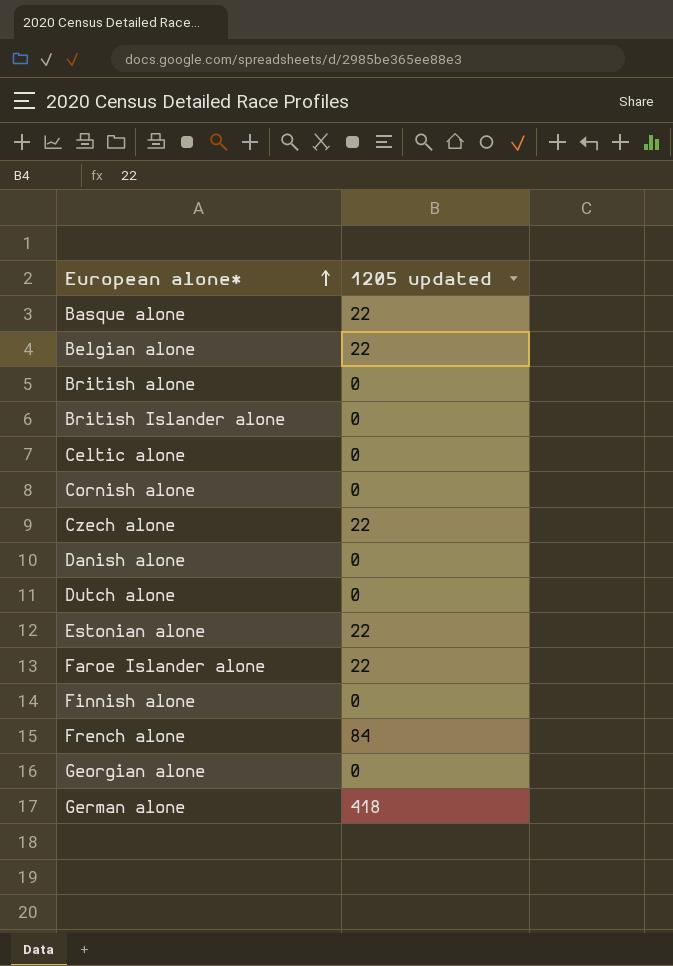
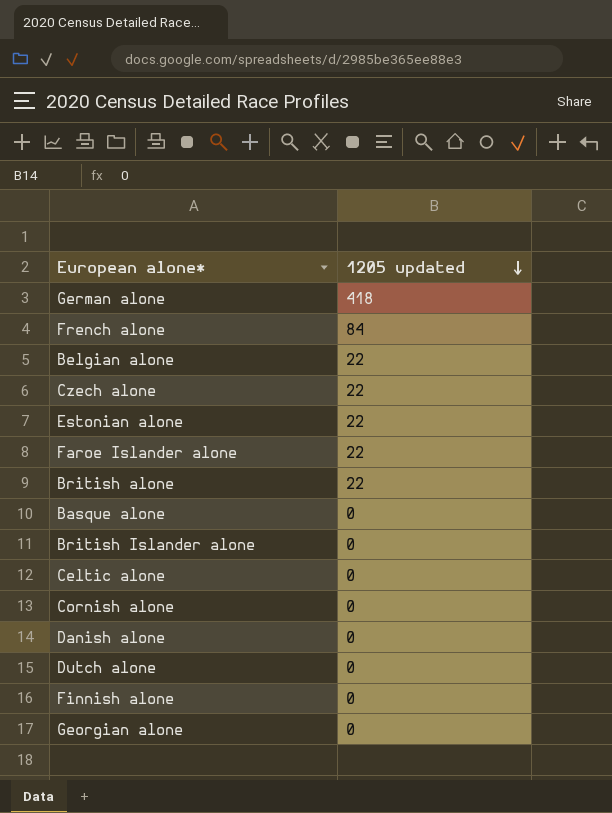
row order: European alone* ascending -> 1205 updated descending
British alone | 1205 updated: 0 -> 22
Basque alone | 1205 updated: 22 -> 0

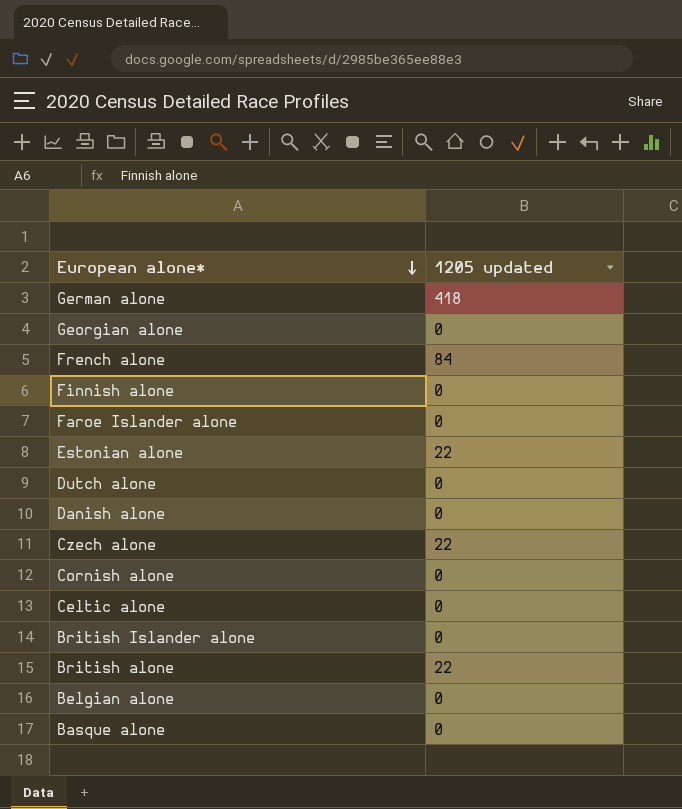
row order: 1205 updated descending -> European alone* descending
Faroe Islander alone | 1205 updated: 22 -> 0
Belgian alone | 1205 updated: 22 -> 0

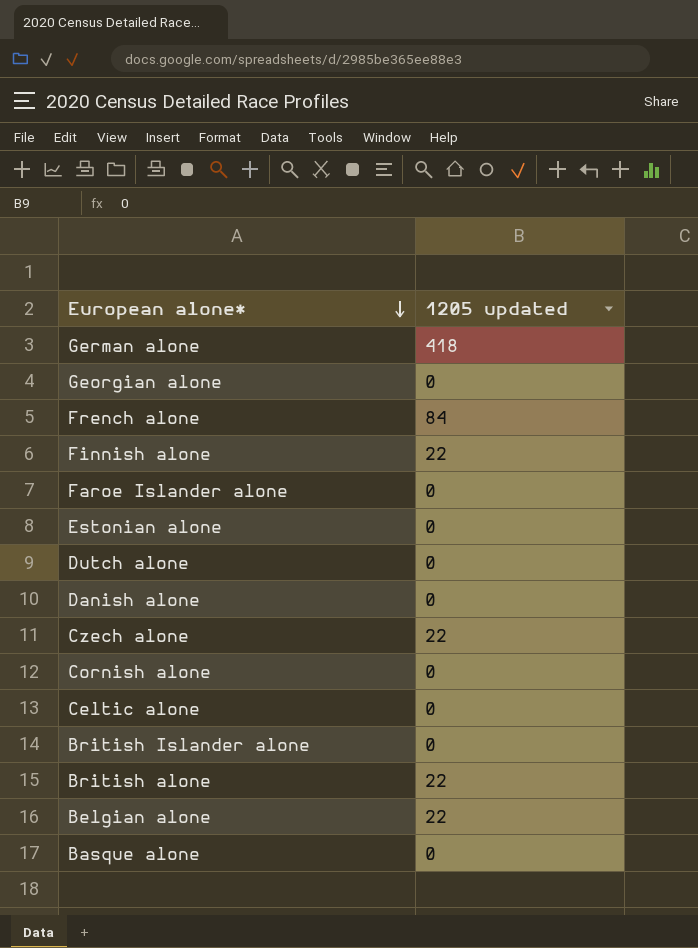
Finnish alone | 1205 updated: 0 -> 22
Estonian alone | 1205 updated: 22 -> 0
Belgian alone | 1205 updated: 0 -> 22

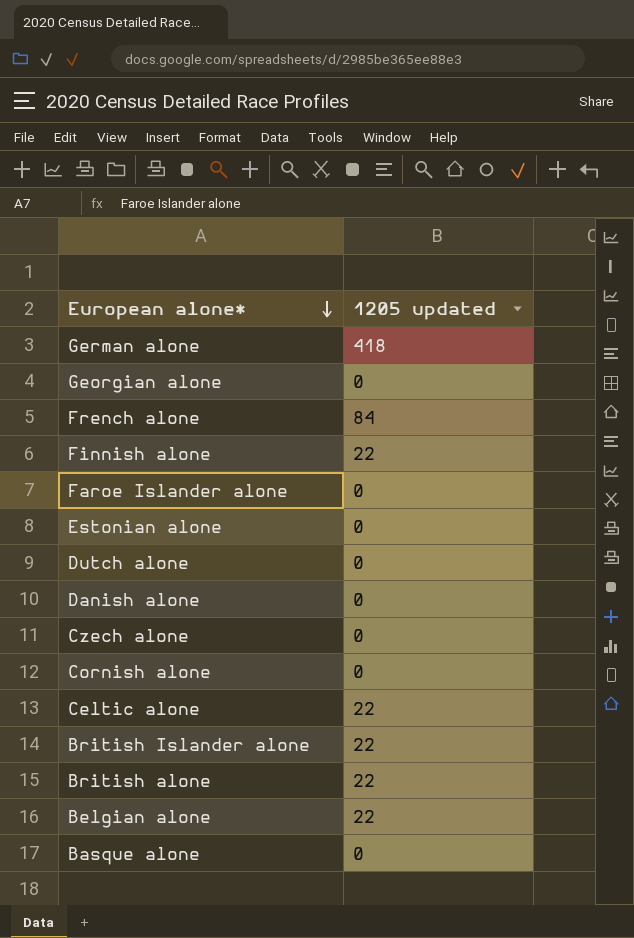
Czech alone | 1205 updated: 22 -> 0
Celtic alone | 1205 updated: 0 -> 22
British Islander alone | 1205 updated: 0 -> 22

